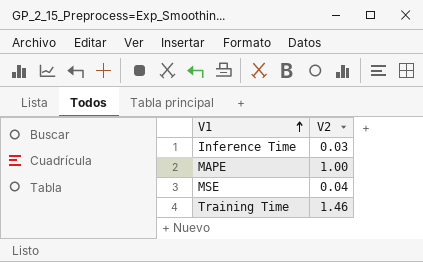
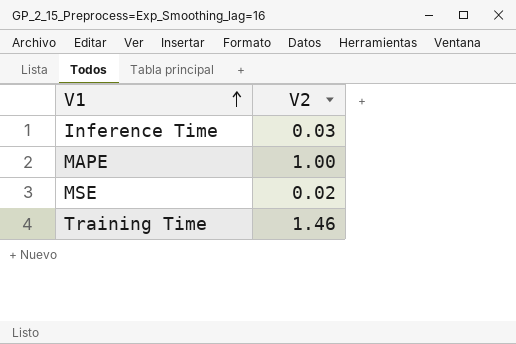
MSE | V2: 0.04 -> 0.02

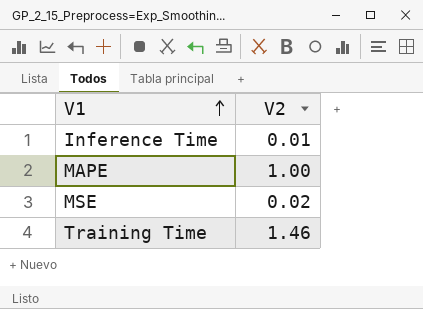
Inference Time | V2: 0.03 -> 0.01

